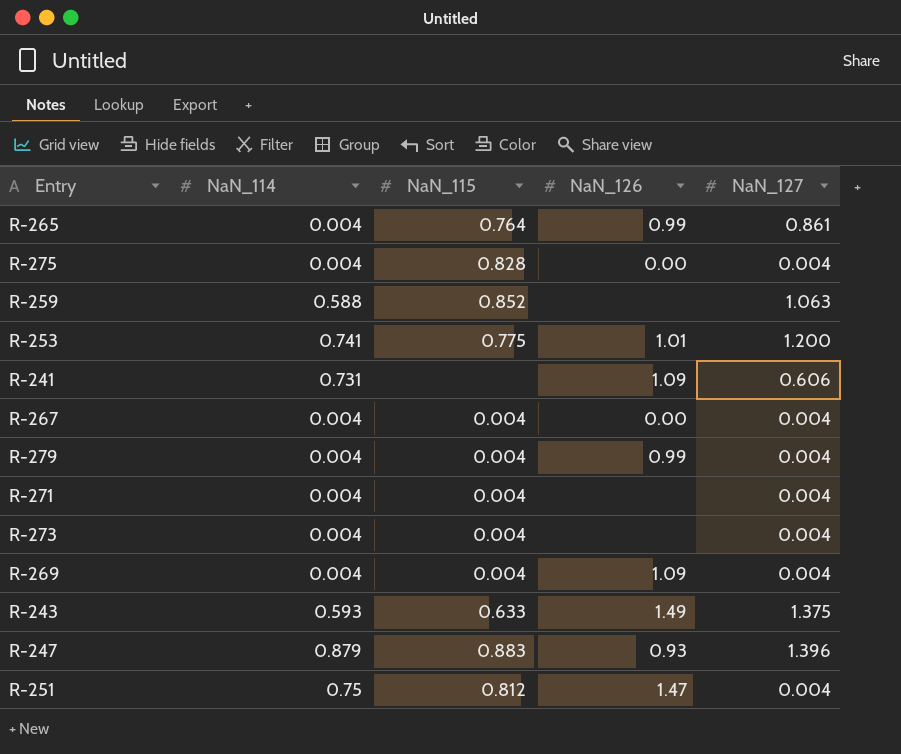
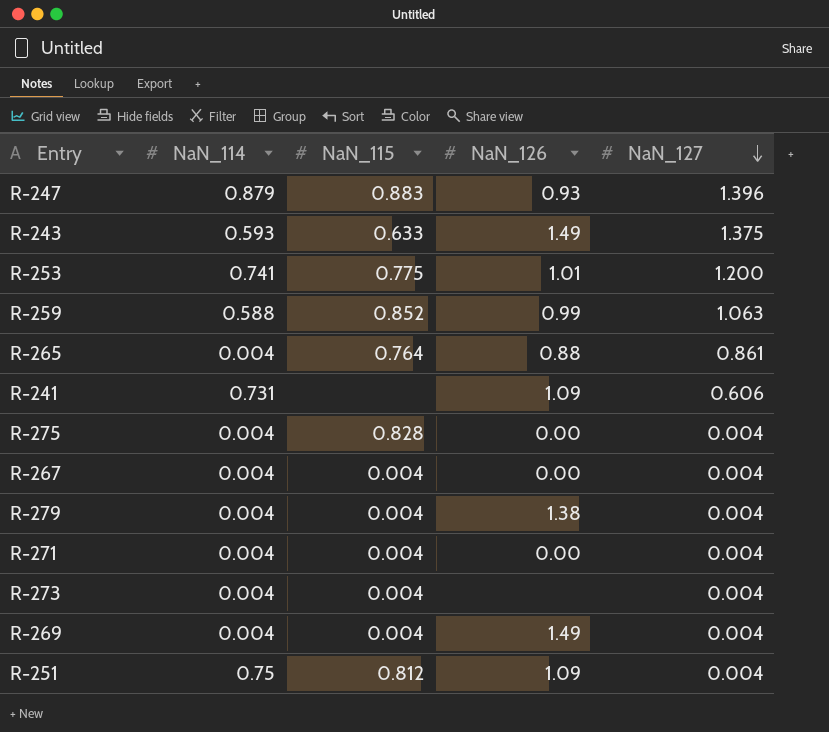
row order: none -> NaN_127 descending
R-259 | NaN_126: none -> 0.99
R-265 | NaN_126: 0.99 -> 0.88
R-279 | NaN_126: 0.99 -> 1.38
R-271 | NaN_126: none -> 0.00
R-269 | NaN_126: 1.09 -> 1.49
R-251 | NaN_126: 1.47 -> 1.09

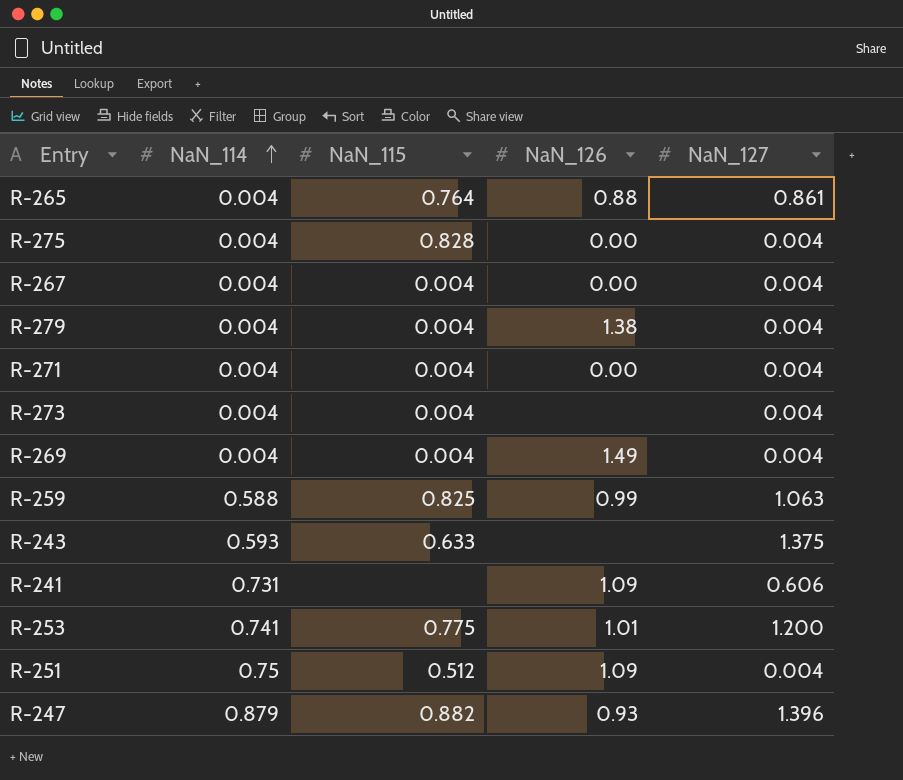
row order: NaN_127 descending -> NaN_114 ascending
R-259 | NaN_115: 0.852 -> 0.825
R-243 | NaN_126: 1.49 -> none
R-251 | NaN_115: 0.812 -> 0.512
R-247 | NaN_115: 0.883 -> 0.882

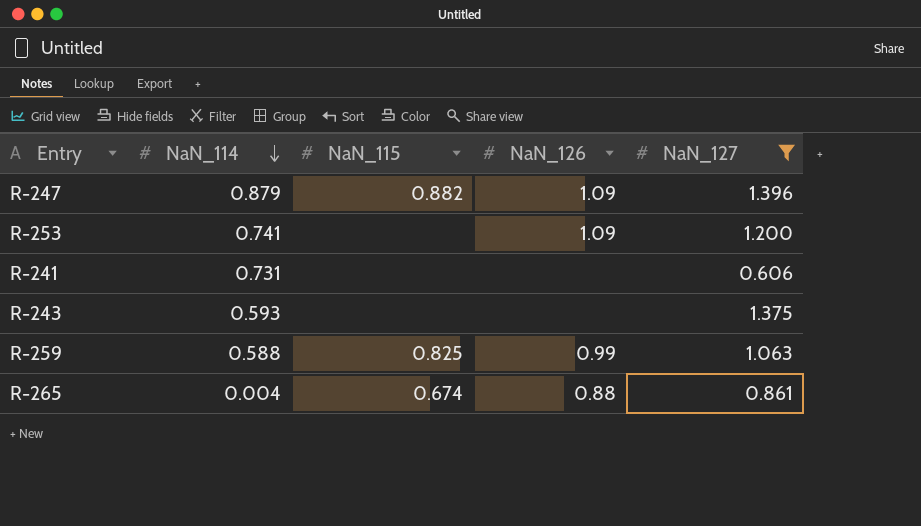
filter: none -> NaN_127 != 0.004
row order: NaN_114 ascending -> NaN_114 descending
R-247 | NaN_126: 0.93 -> 1.09
R-253 | NaN_115: 0.775 -> none
R-253 | NaN_126: 1.01 -> 1.09
R-241 | NaN_126: 1.09 -> none
R-243 | NaN_115: 0.633 -> none
R-265 | NaN_115: 0.764 -> 0.674

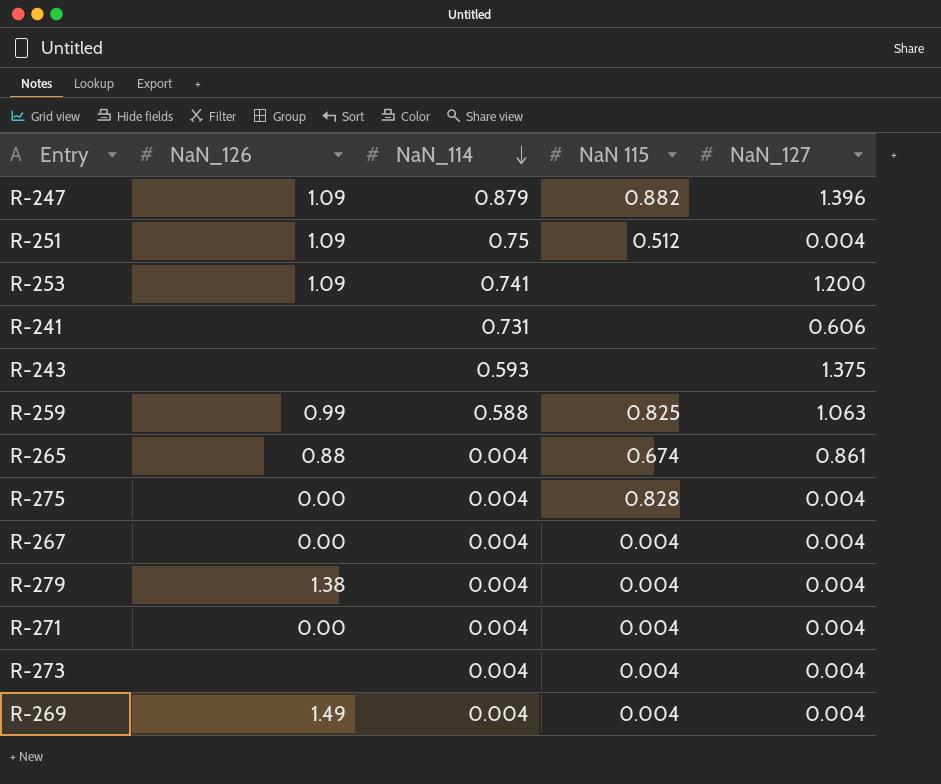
filter: NaN_127 != 0.004 -> none
column NaN_126 | position: 4 -> 2
column name: NaN_115 -> NaN 115

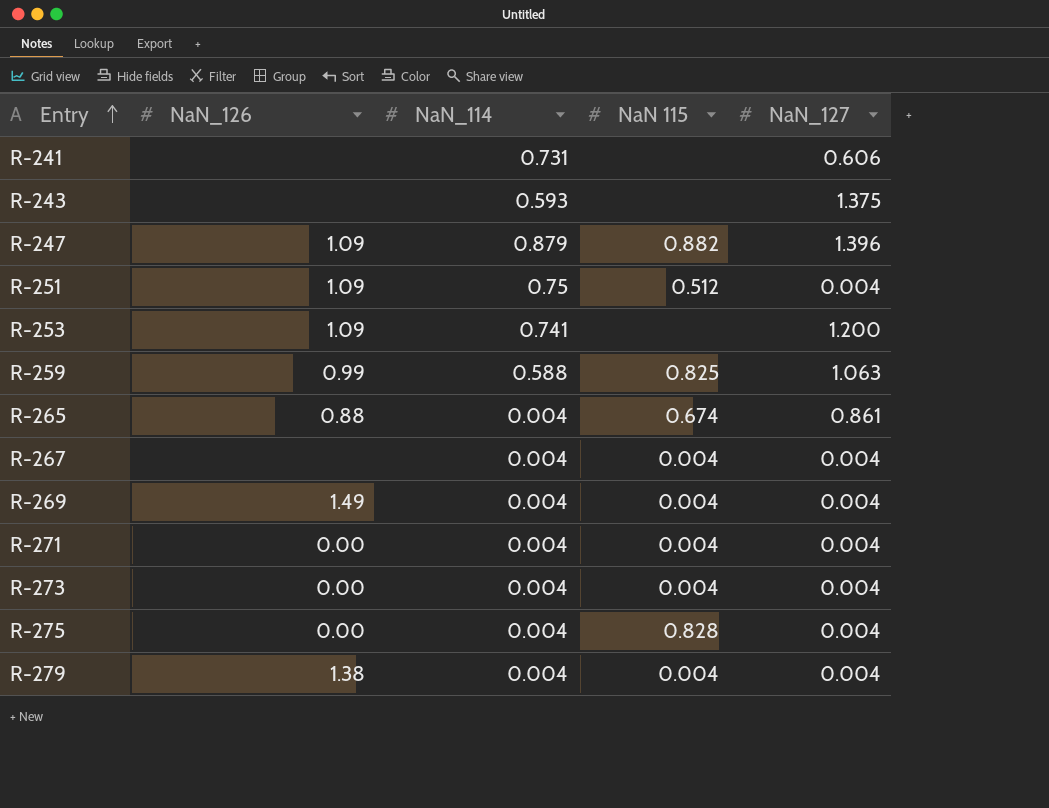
row order: NaN_114 descending -> Entry ascending
R-267 | NaN_126: 0.00 -> none
R-273 | NaN_126: none -> 0.00

